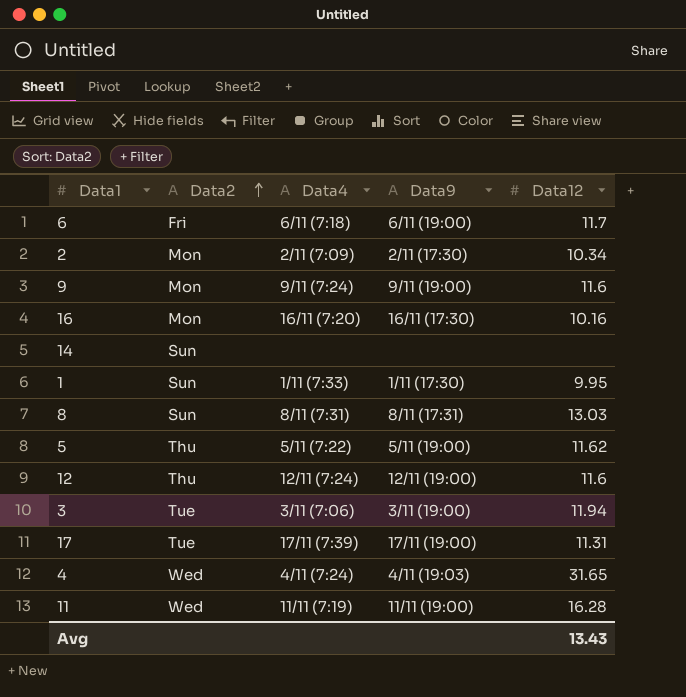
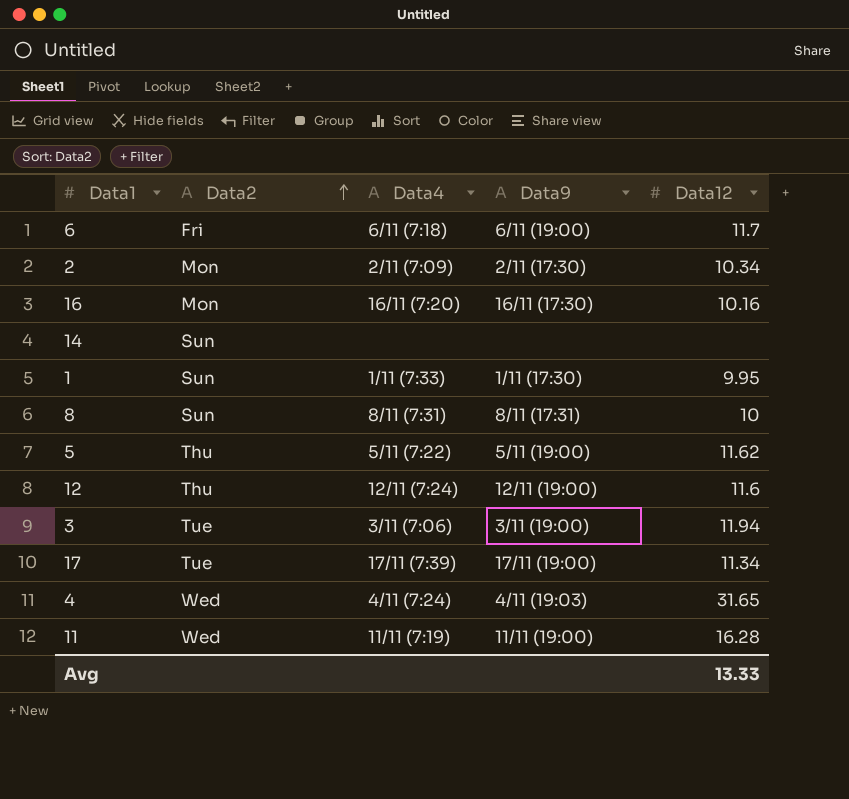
row 9: Mon | 9/11 (7:24) | 9/11 (19:00) | 11.6 -> none
8 | Data12: 13.03 -> 10
17 | Data12: 11.31 -> 11.34
Avg | Data12: 13.43 -> 13.33

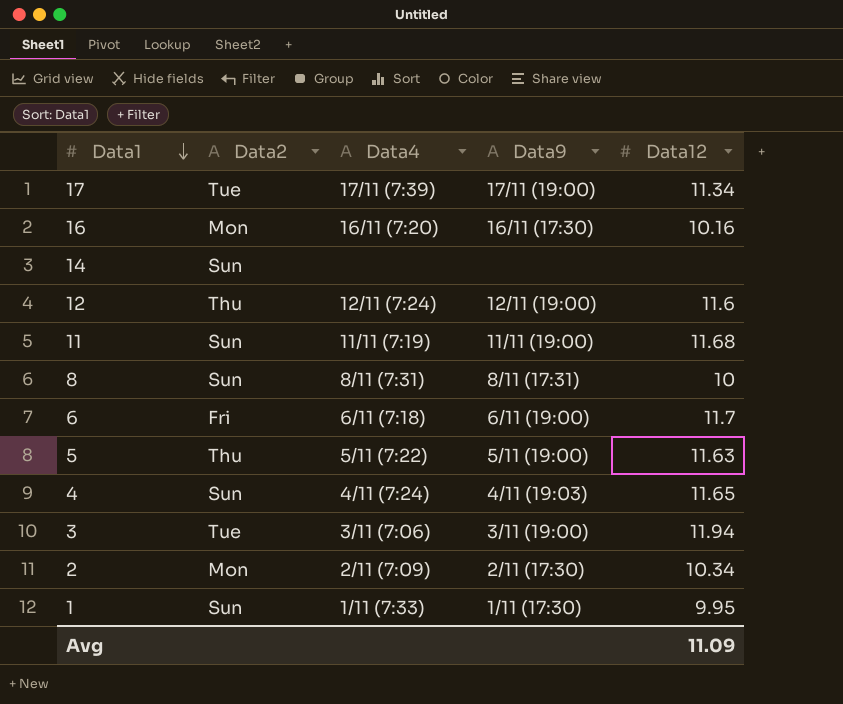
row order: Data2 ascending -> Data1 descending
11 | Data2: Wed -> Sun
11 | Data12: 16.28 -> 11.68
5 | Data12: 11.62 -> 11.63
4 | Data2: Wed -> Sun
4 | Data12: 31.65 -> 11.65
Avg | Data12: 13.33 -> 11.09

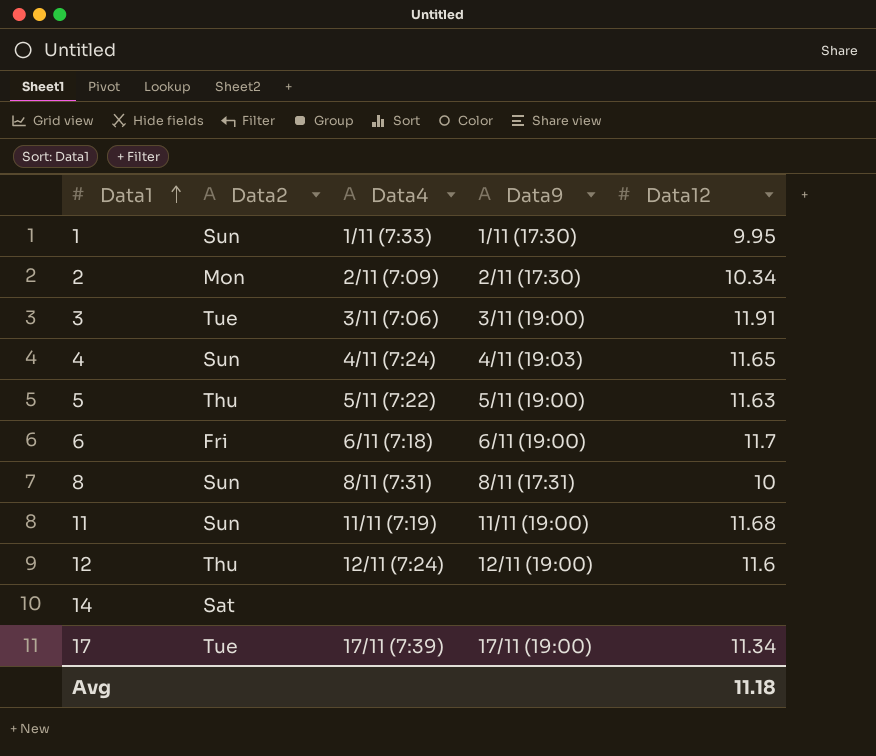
row order: Data1 descending -> Data1 ascending
row 16: Mon | 16/11 (7:20) | 16/11 (17:30) | 10.16 -> none
3 | Data12: 11.94 -> 11.91
14 | Data2: Sun -> Sat
Avg | Data12: 11.09 -> 11.18

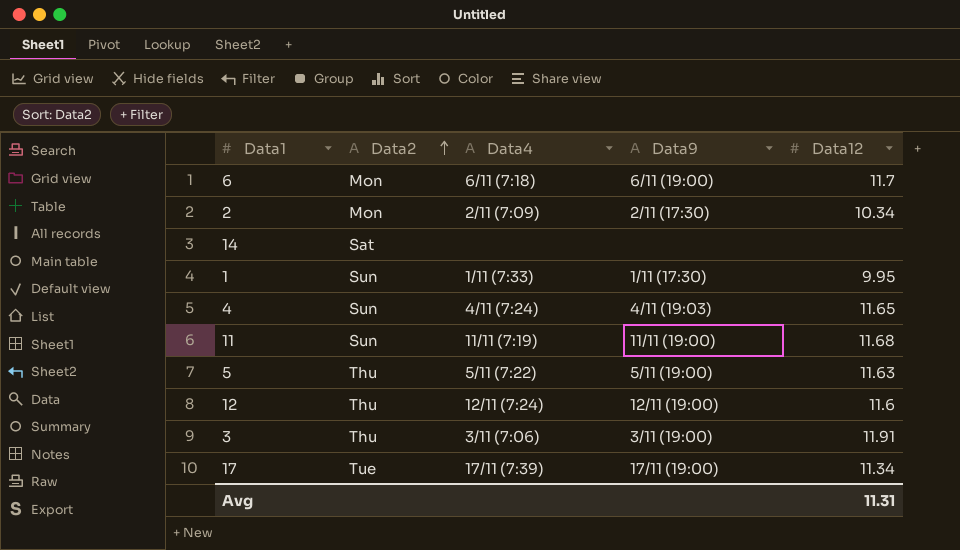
row order: Data1 ascending -> Data2 ascending
row 8: Sun | 8/11 (7:31) | 8/11 (17:31) | 10 -> none
6 | Data2: Fri -> Mon
3 | Data2: Tue -> Thu
Avg | Data12: 11.18 -> 11.31

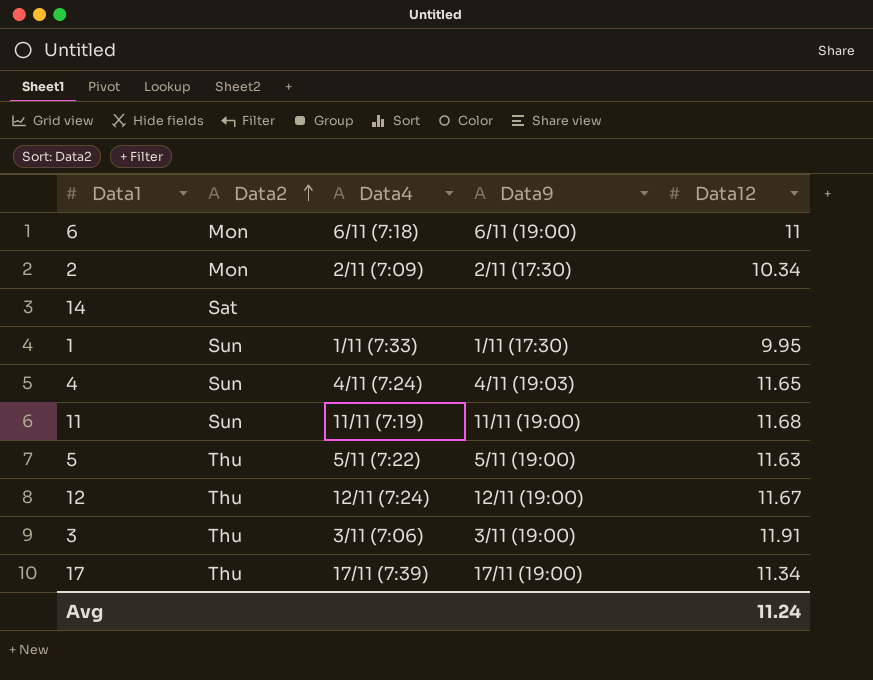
6 | Data12: 11.7 -> 11
12 | Data12: 11.6 -> 11.67
17 | Data2: Tue -> Thu
Avg | Data12: 11.31 -> 11.24

